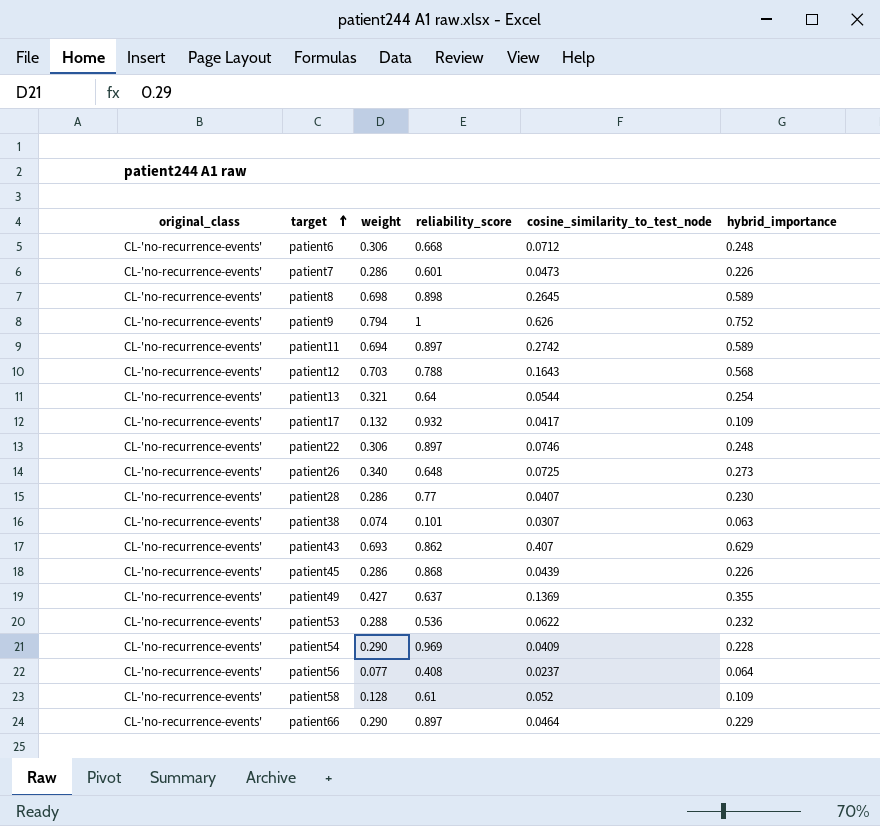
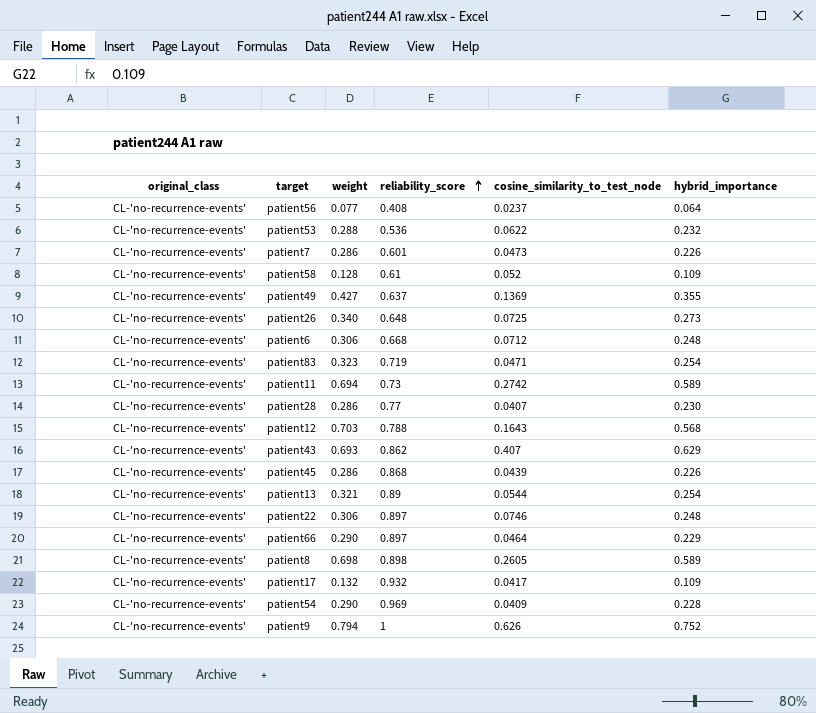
row order: target ascending -> reliability_score ascending
row patient38: CL-'no-recurrence-events' | 0.074 | 0.101 | 0.0307 | 0.063 -> none
row patient83: none -> CL-'no-recurrence-events' | 0.323 | 0.719 | 0.0471 | 0.254
patient11 | reliability_score: 0.897 -> 0.73
patient13 | reliability_score: 0.64 -> 0.89
patient8 | cosine_similarity_to_test_node: 0.2645 -> 0.2605

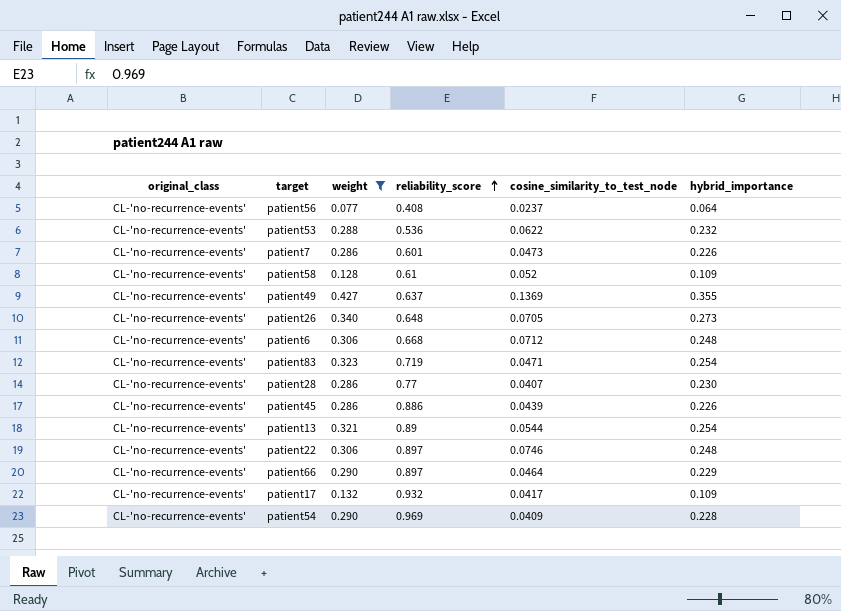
filter: none -> weight <= 0.427
patient26 | cosine_similarity_to_test_node: 0.0725 -> 0.0705
patient45 | reliability_score: 0.868 -> 0.886

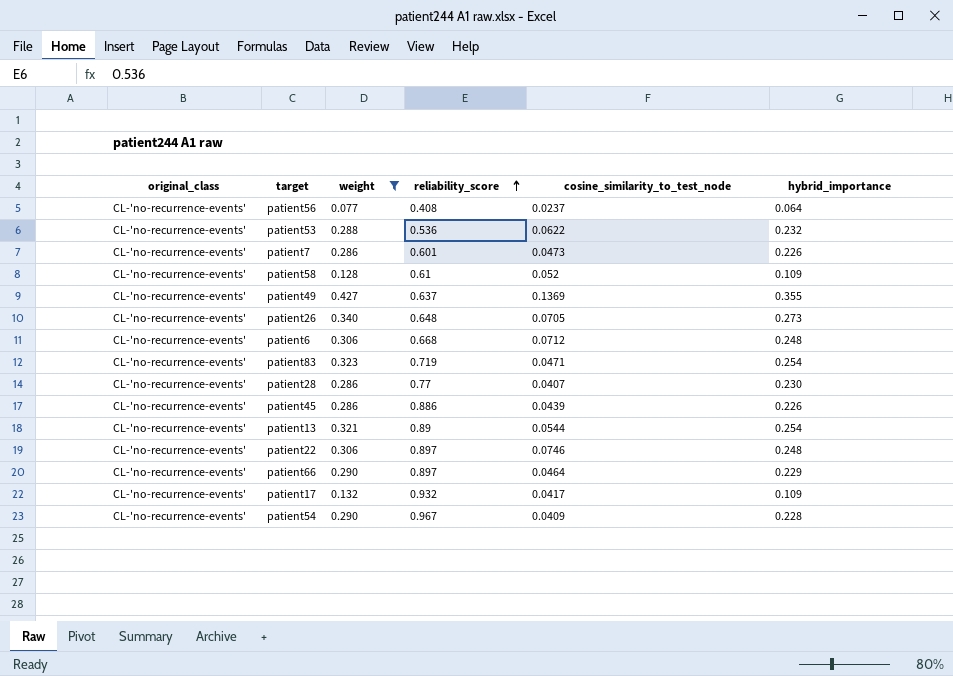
patient54 | reliability_score: 0.969 -> 0.967

